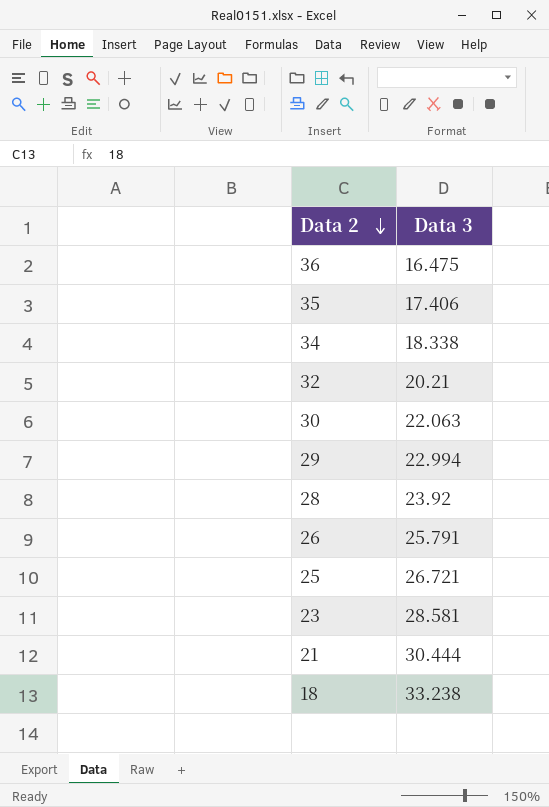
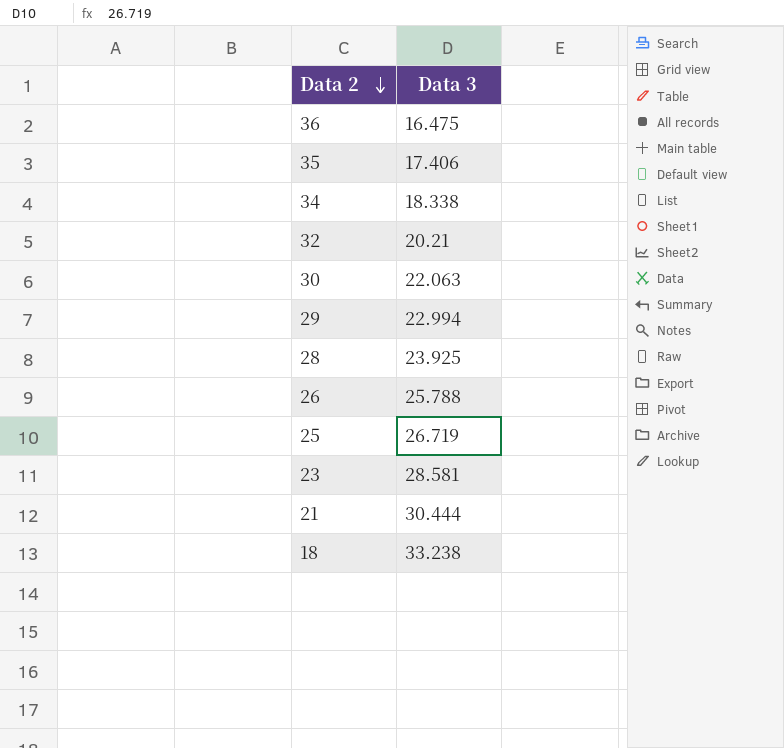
28 | Data 3: 23.92 -> 23.925
26 | Data 3: 25.791 -> 25.788
25 | Data 3: 26.721 -> 26.719

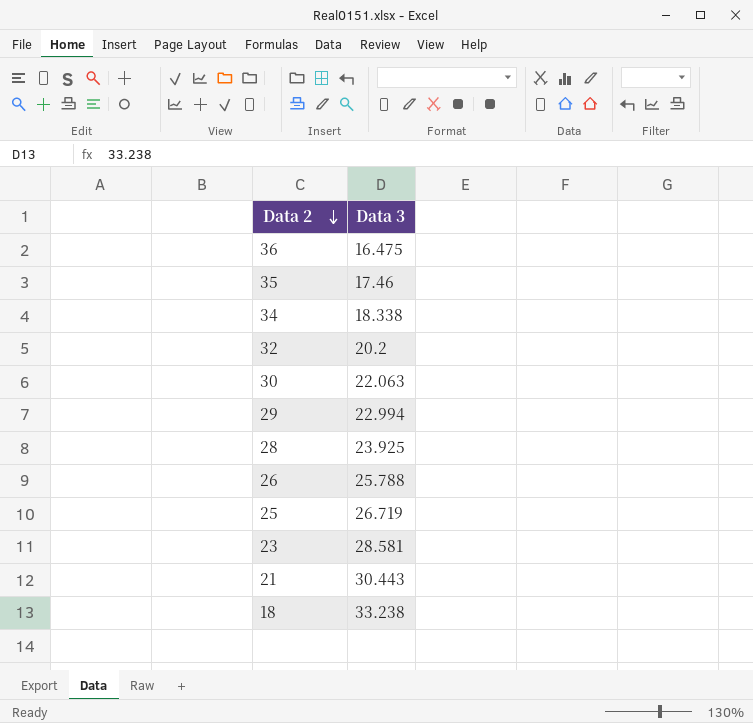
35 | Data 3: 17.406 -> 17.46
32 | Data 3: 20.21 -> 20.2
21 | Data 3: 30.444 -> 30.443

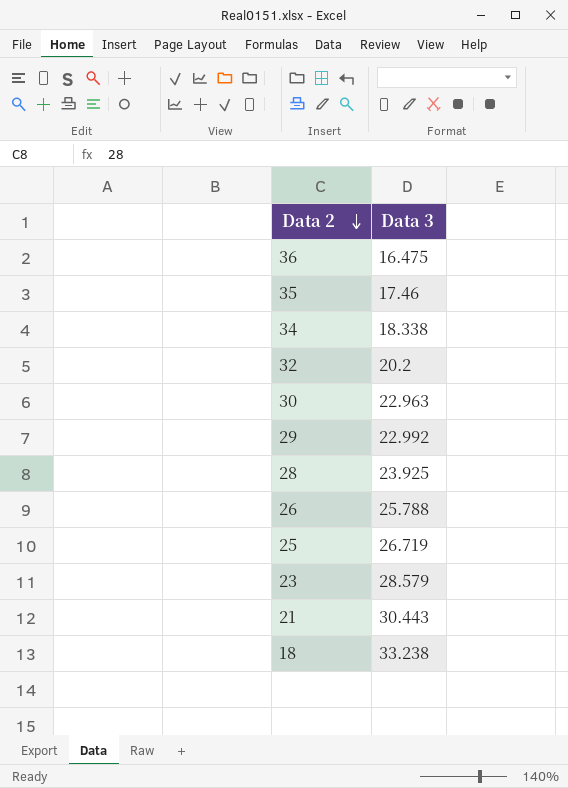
30 | Data 3: 22.063 -> 22.963
29 | Data 3: 22.994 -> 22.992
23 | Data 3: 28.581 -> 28.579

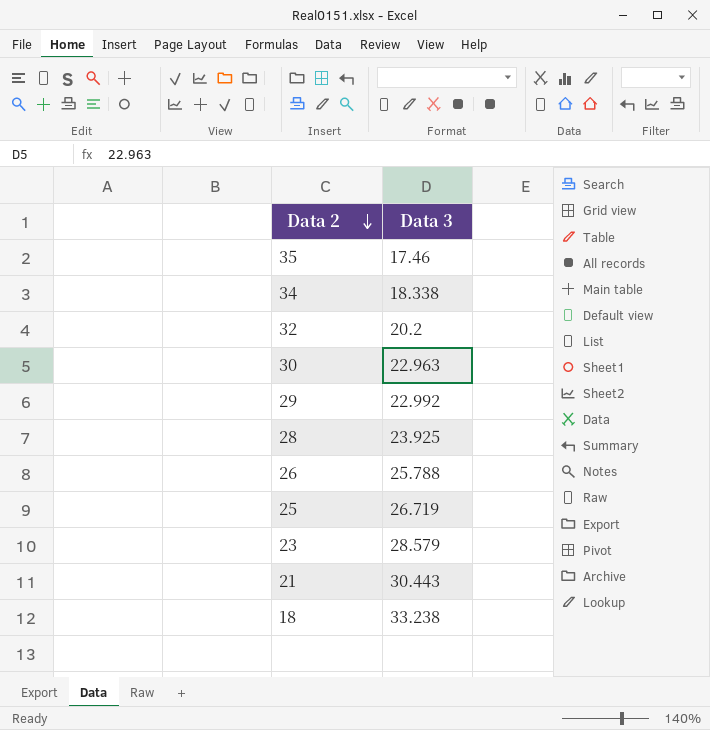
row 36: 16.475 -> none

